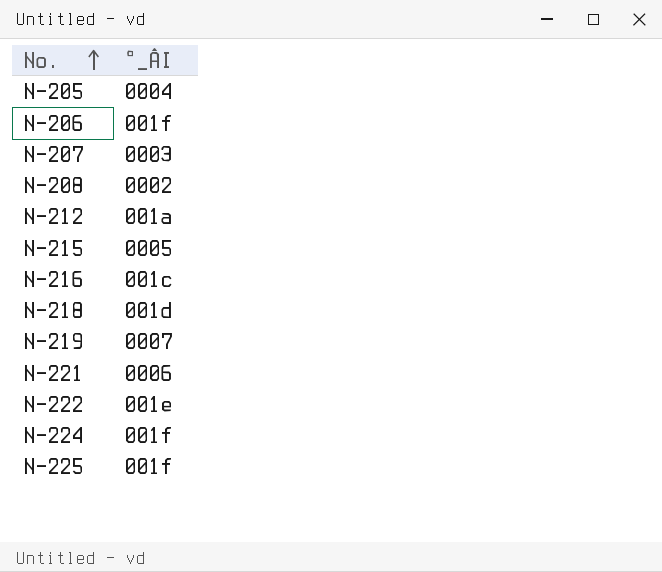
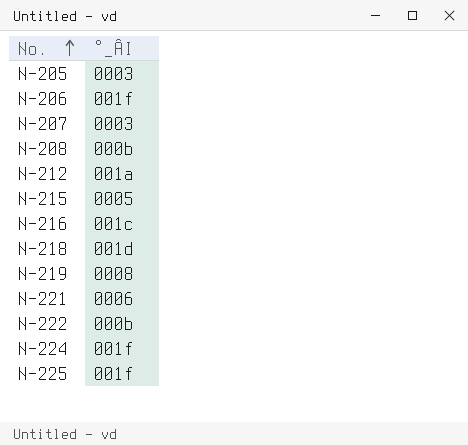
N-205 | °_ÂI: 0004 -> 0003
N-208 | °_ÂI: 0002 -> 000b
N-219 | °_ÂI: 0007 -> 0008
N-222 | °_ÂI: 001e -> 000b

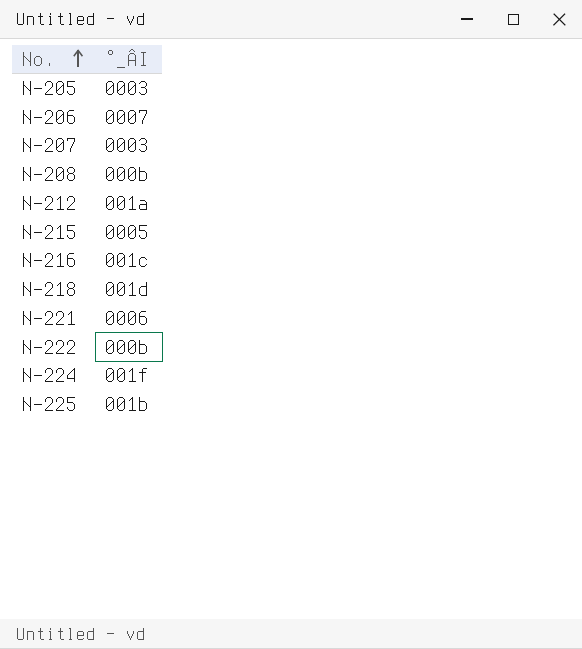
row N-219: 0008 -> none
N-206 | °_ÂI: 001f -> 0007
N-225 | °_ÂI: 001f -> 001b

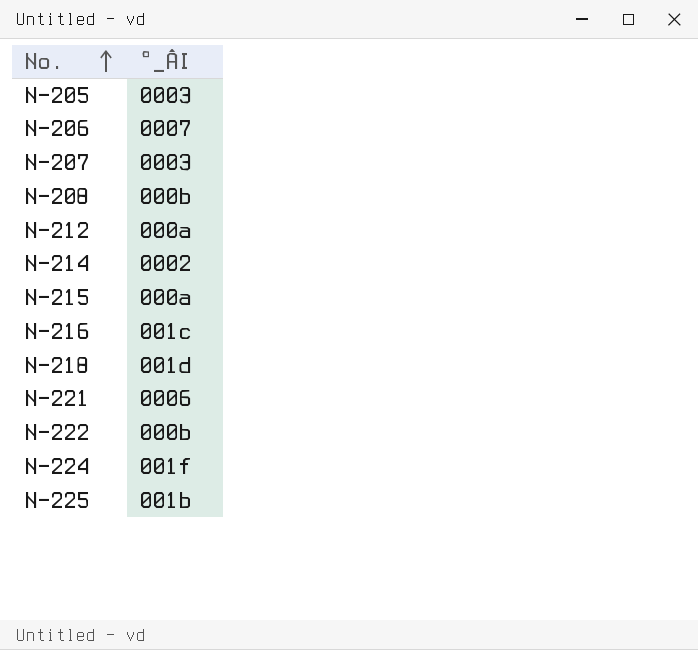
N-212 | °_ÂI: 001a -> 000a
row N-214: none -> 0002
N-215 | °_ÂI: 0005 -> 000a

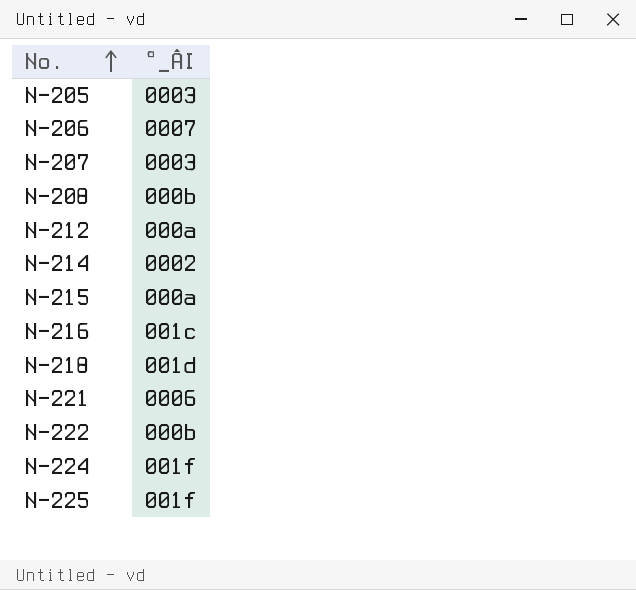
N-225 | °_ÂI: 001b -> 001f

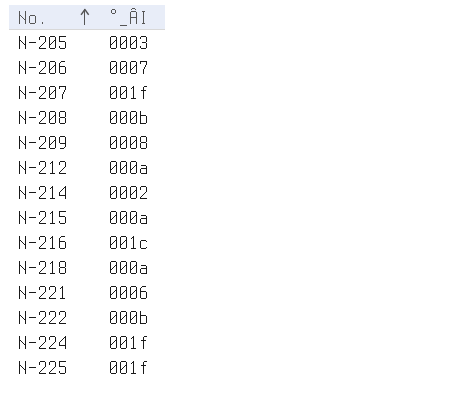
N-207 | °_ÂI: 0003 -> 001f
row N-209: none -> 0008
N-218 | °_ÂI: 001d -> 000a

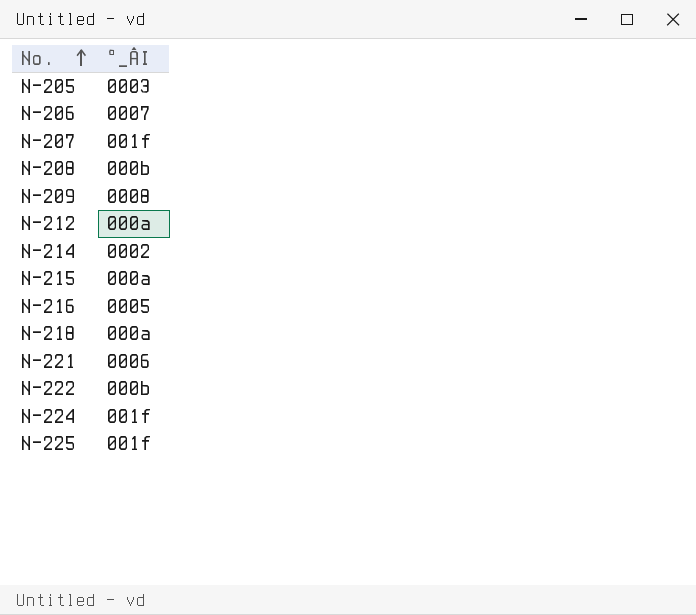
N-216 | °_ÂI: 001c -> 0005

